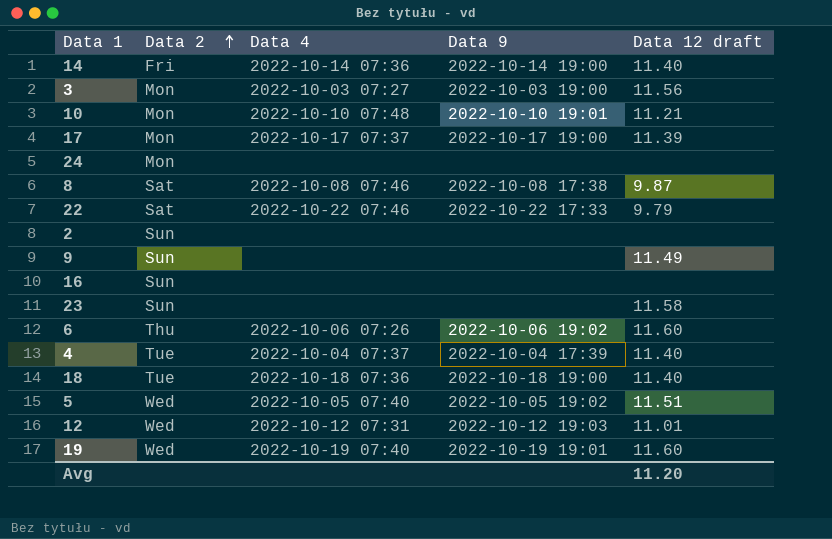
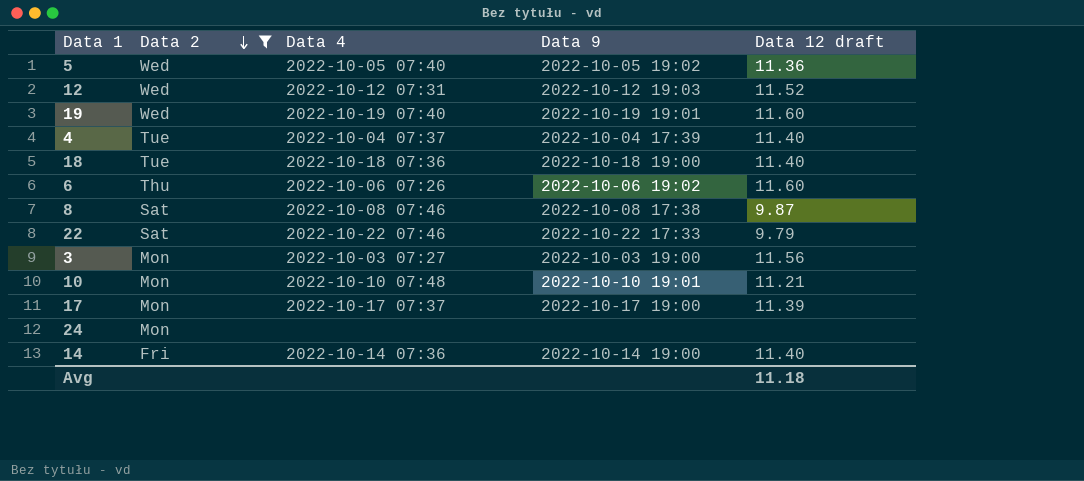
filter: none -> Data 2 != Sun
row order: Data 2 ascending -> Data 2 descending
5 | Data 12 draft: 11.51 -> 11.36
12 | Data 12 draft: 11.01 -> 11.52
Avg | Data 12 draft: 11.20 -> 11.18

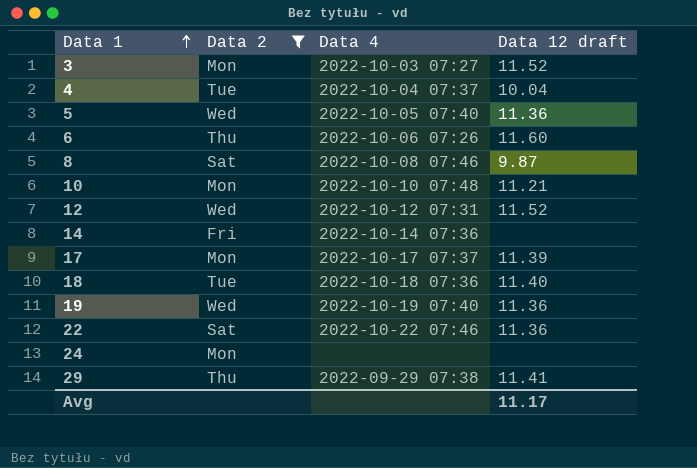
row order: Data 2 descending -> Data 1 ascending
column Data 9 | position: 4 -> none
3 | Data 12 draft: 11.56 -> 11.52
4 | Data 12 draft: 11.40 -> 10.04
14 | Data 12 draft: 11.40 -> none
19 | Data 12 draft: 11.60 -> 11.36
22 | Data 12 draft: 9.79 -> 11.36
row 29: none -> Thu | 2022-09-29 07:38 | 11.41
Avg | Data 12 draft: 11.18 -> 11.17

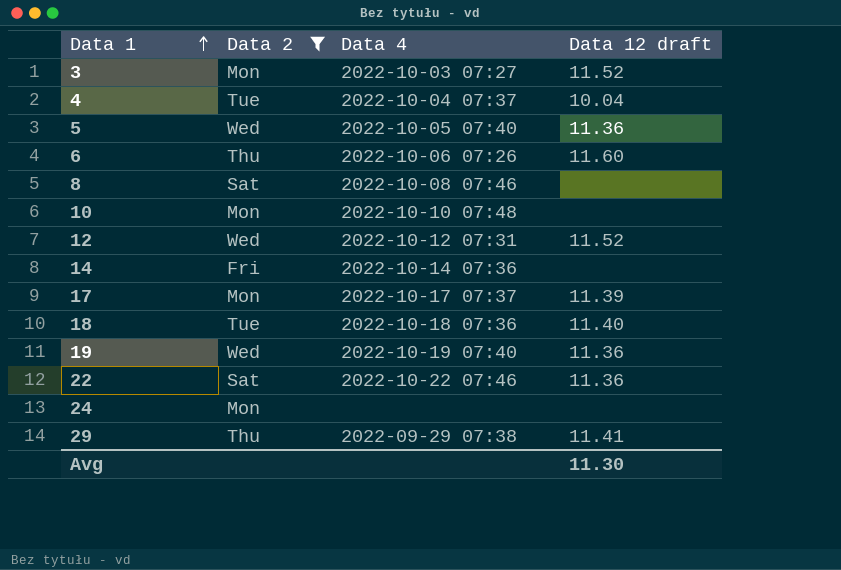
8 | Data 12 draft: 9.87 -> none
10 | Data 12 draft: 11.21 -> none
Avg | Data 12 draft: 11.17 -> 11.30

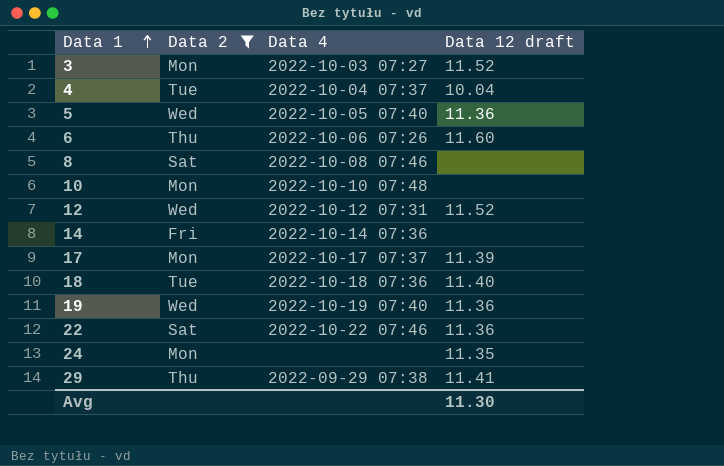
24 | Data 12 draft: none -> 11.35

